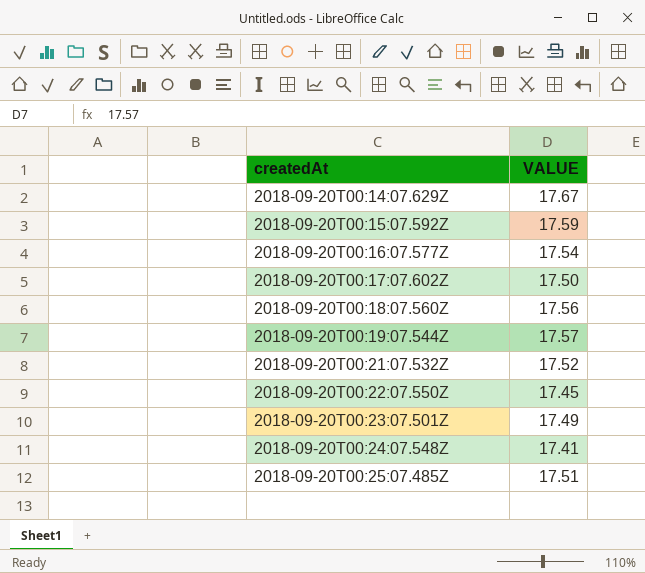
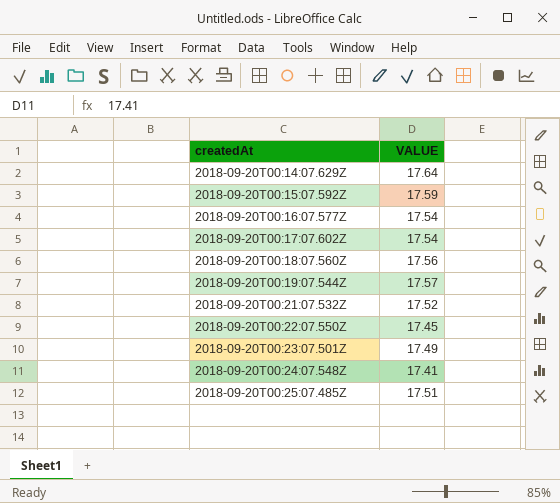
2018-09-20T00:14:07.629Z | VALUE: 17.67 -> 17.64
2018-09-20T00:17:07.602Z | VALUE: 17.50 -> 17.54

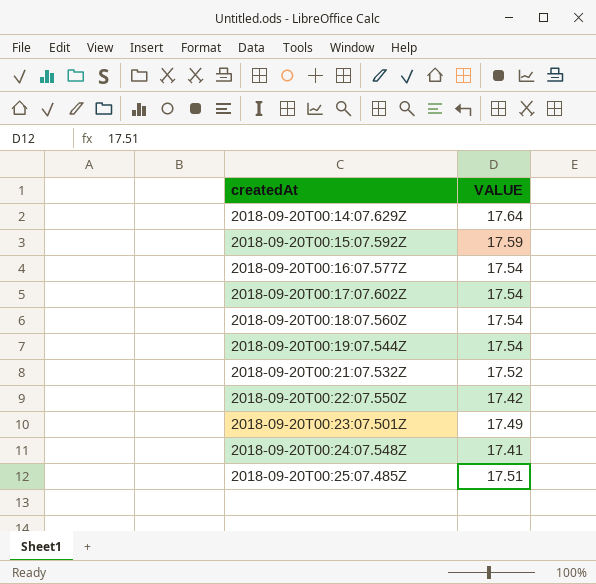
2018-09-20T00:18:07.560Z | VALUE: 17.56 -> 17.54
2018-09-20T00:19:07.544Z | VALUE: 17.57 -> 17.54
2018-09-20T00:22:07.550Z | VALUE: 17.45 -> 17.42

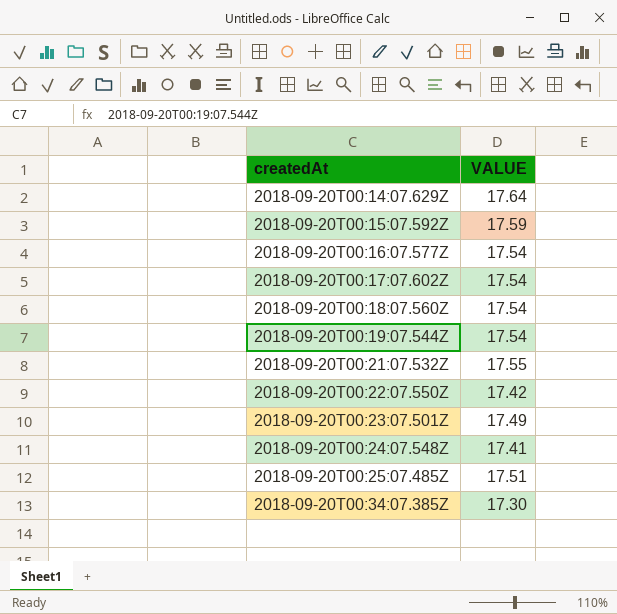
2018-09-20T00:21:07.532Z | VALUE: 17.52 -> 17.55
row 2018-09-20T00:34:07.385Z: none -> 17.30

